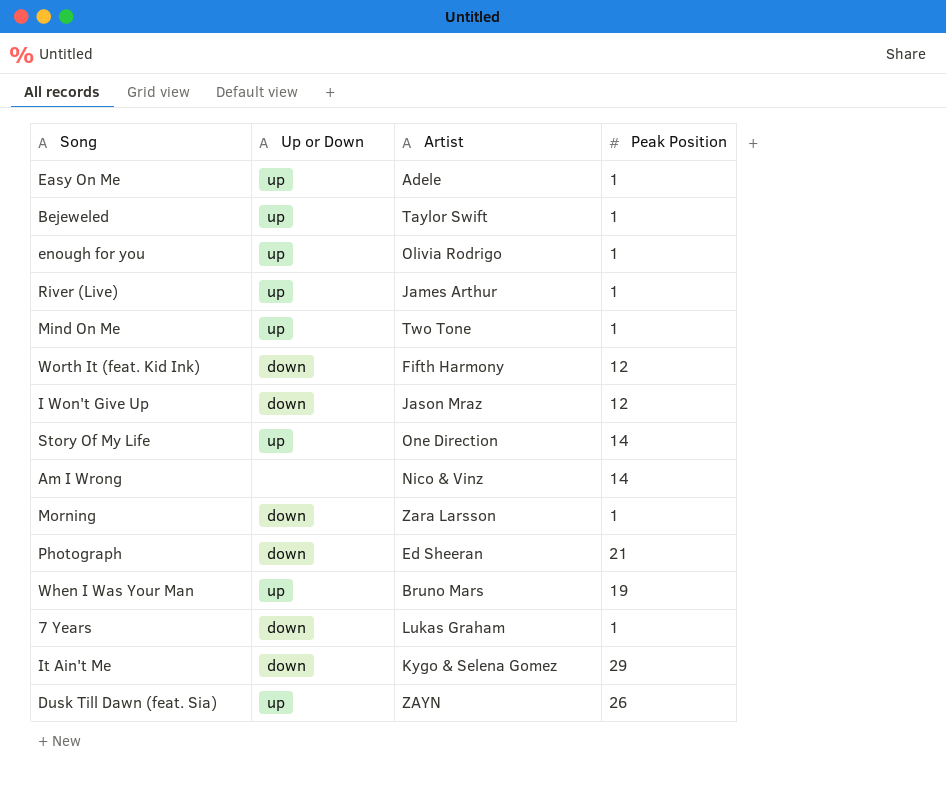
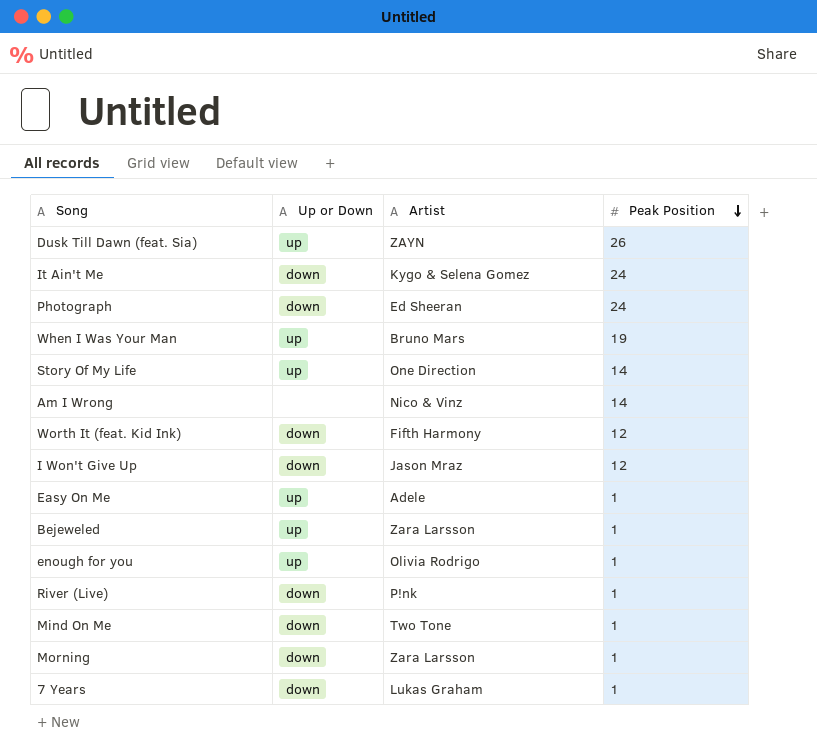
row order: none -> Peak Position descending
It Ain't Me | Peak Position: 29 -> 24
Photograph | Peak Position: 21 -> 24
Bejeweled | Artist: Taylor Swift -> Zara Larsson
River (Live) | Up or Down: up -> down
River (Live) | Artist: James Arthur -> P!nk
Mind On Me | Up or Down: up -> down

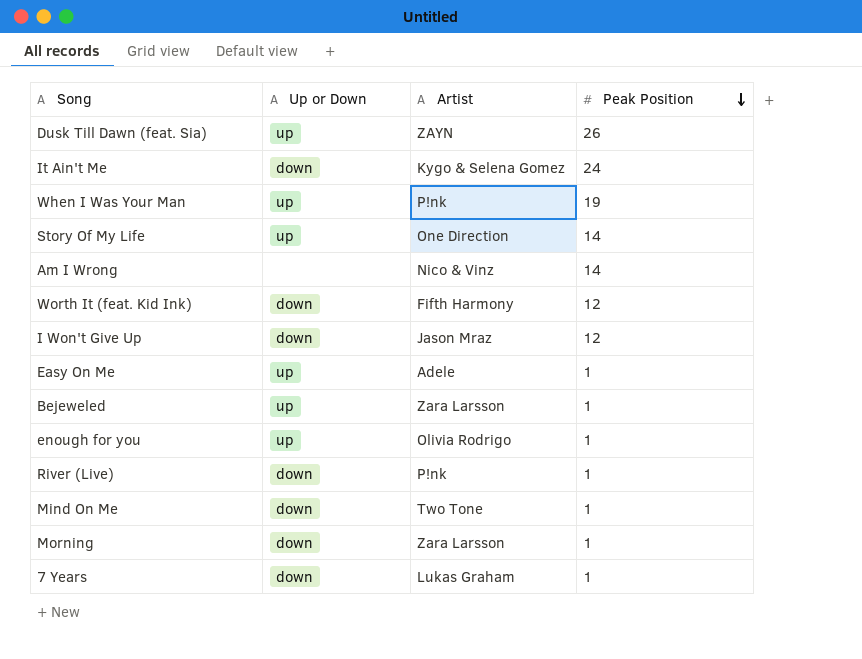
row Photograph: down | Ed Sheeran | 24 -> none
When I Was Your Man | Artist: Bruno Mars -> P!nk

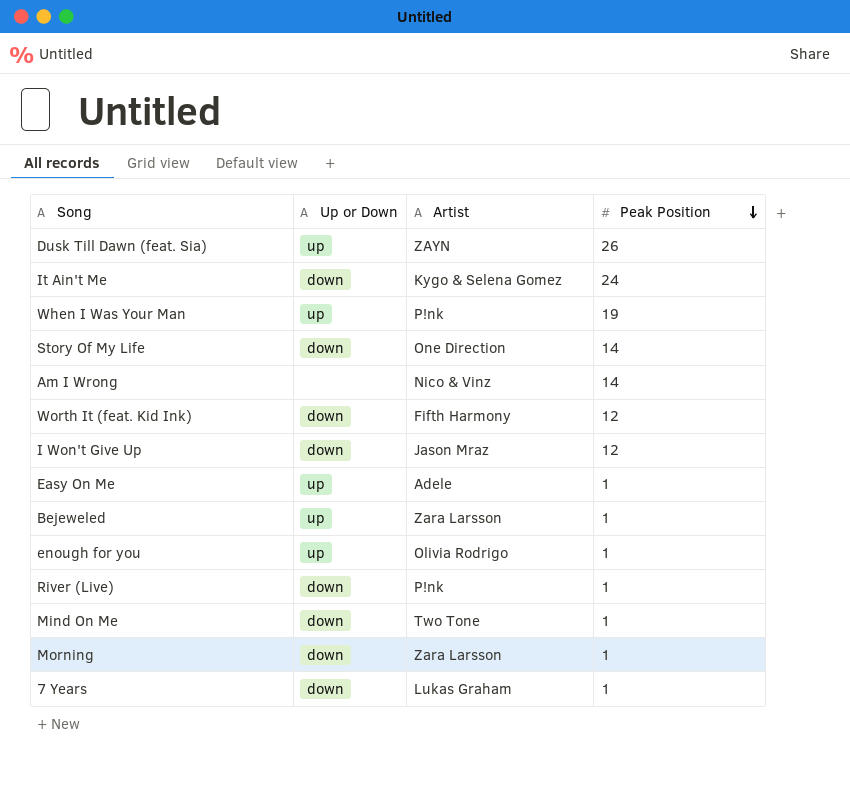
Story Of My Life | Up or Down: up -> down

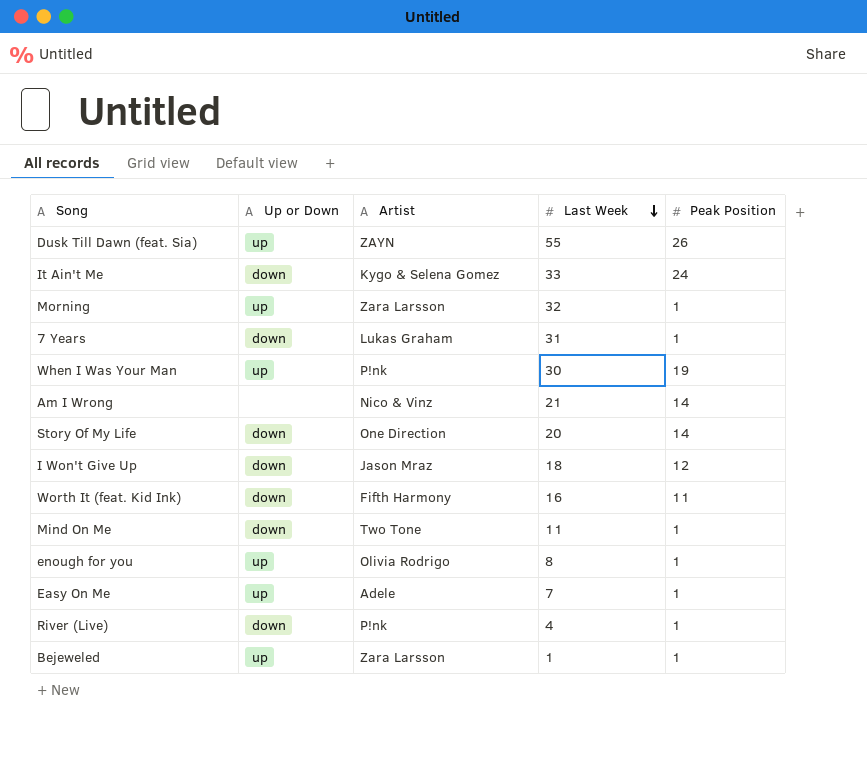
row order: Peak Position descending -> Last Week descending
column Last Week | position: none -> 4
Morning | Up or Down: down -> up
Worth It (feat. Kid Ink) | Peak Position: 12 -> 11

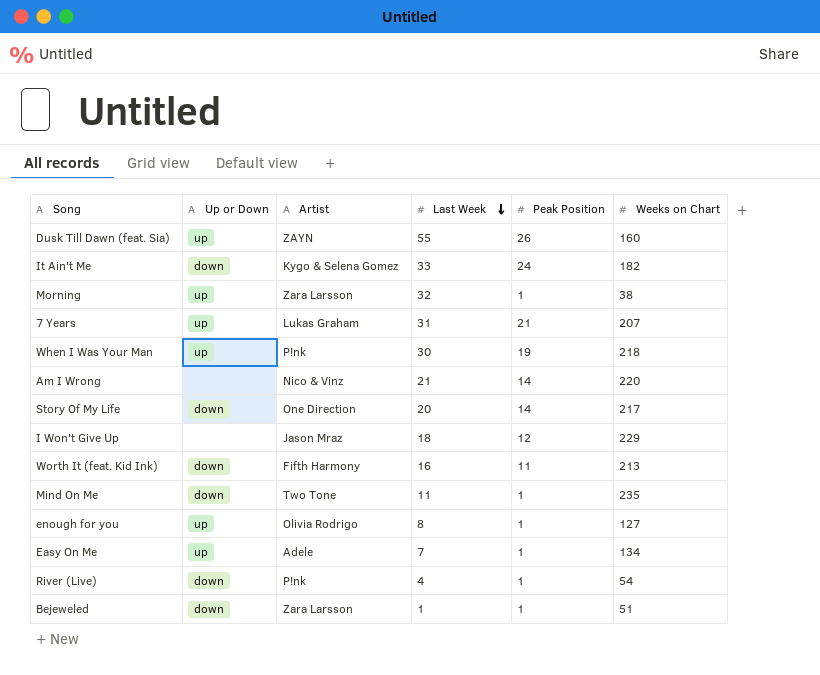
column Weeks on Chart | position: none -> 6
7 Years | Up or Down: down -> up
7 Years | Peak Position: 1 -> 21
I Won't Give Up | Up or Down: down -> none
Bejeweled | Up or Down: up -> down

